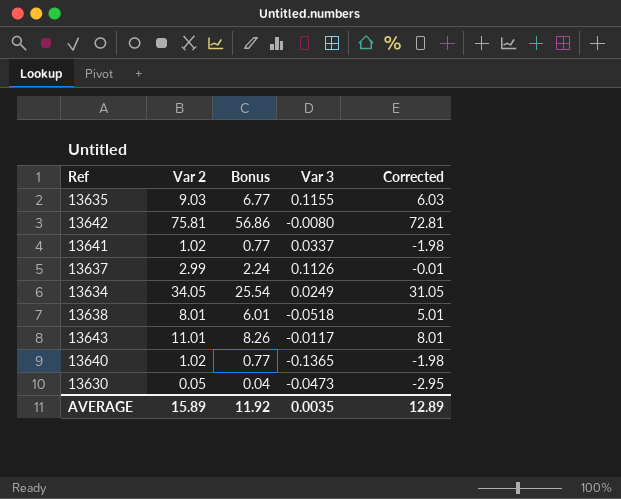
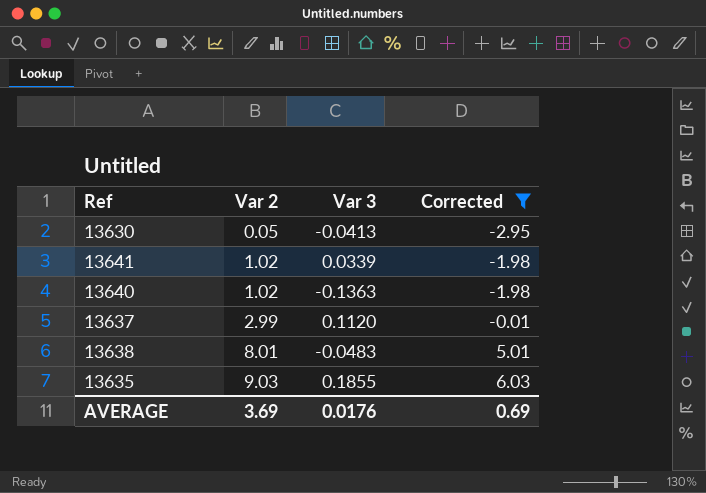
filter: none -> Corrected <= 6.03
row order: none -> Var 2 ascending
column Bonus | formula: [Var 2] * 0.75 -> none
13630 | Var 3: -0.0473 -> -0.0413
13641 | Var 3: 0.0337 -> 0.0339
13640 | Var 3: -0.1365 -> -0.1363
13637 | Var 3: 0.1126 -> 0.1120
13638 | Var 3: -0.0518 -> -0.0483
13635 | Var 3: 0.1155 -> 0.1855
AVERAGE | Var 2: 15.89 -> 3.69
AVERAGE | Var 3: 0.0035 -> 0.0176
AVERAGE | Corrected: 12.89 -> 0.69

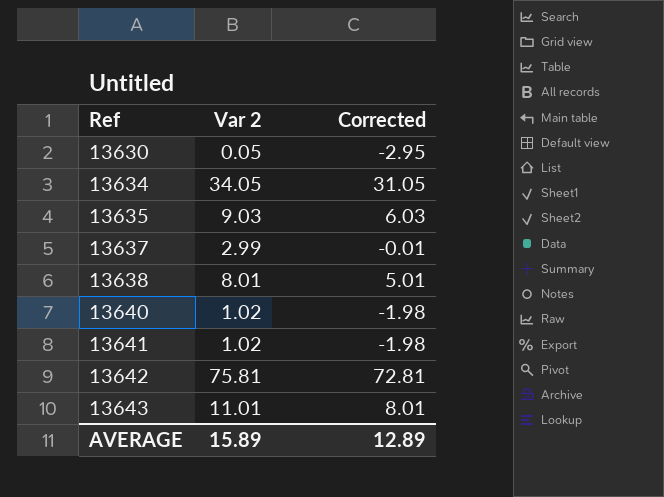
filter: Corrected <= 6.03 -> none
row order: Var 2 ascending -> Ref ascending
column Var 3 | position: 3 -> none
AVERAGE | Var 2: 3.69 -> 15.89
AVERAGE | Corrected: 0.69 -> 12.89

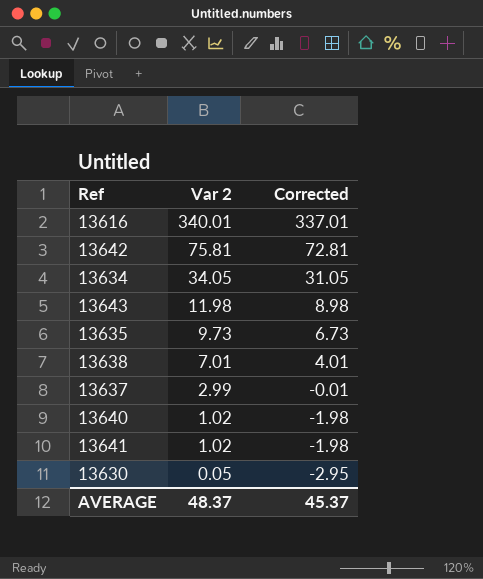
row order: Ref ascending -> Var 2 descending
row 13616: none -> 340.01 | 337.01
13643 | Var 2: 11.01 -> 11.98
13643 | Corrected: 8.01 -> 8.98
13635 | Var 2: 9.03 -> 9.73
13635 | Corrected: 6.03 -> 6.73
13638 | Var 2: 8.01 -> 7.01
13638 | Corrected: 5.01 -> 4.01
AVERAGE | Var 2: 15.89 -> 48.37
AVERAGE | Corrected: 12.89 -> 45.37

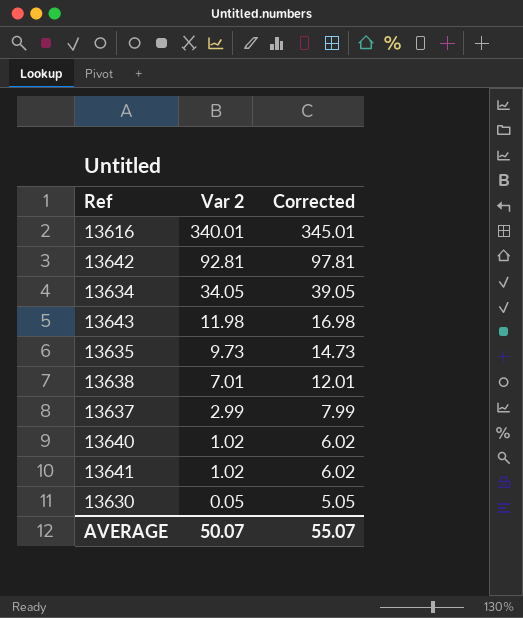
column Corrected | formula: [Var 2] - 3 -> [Var 2] + 5
13642 | Var 2: 75.81 -> 92.81
AVERAGE | Var 2: 48.37 -> 50.07
AVERAGE | Corrected: 45.37 -> 55.07

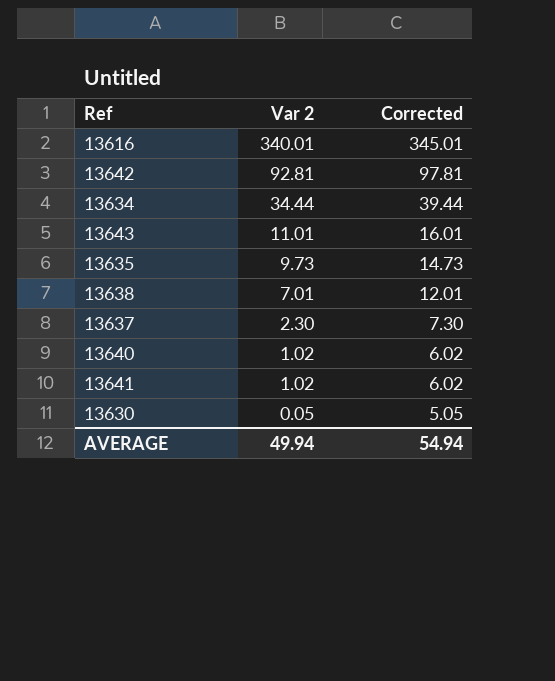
13634 | Var 2: 34.05 -> 34.44
13634 | Corrected: 39.05 -> 39.44
13643 | Var 2: 11.98 -> 11.01
13643 | Corrected: 16.98 -> 16.01
13637 | Var 2: 2.99 -> 2.30
13637 | Corrected: 7.99 -> 7.30
AVERAGE | Var 2: 50.07 -> 49.94
AVERAGE | Corrected: 55.07 -> 54.94

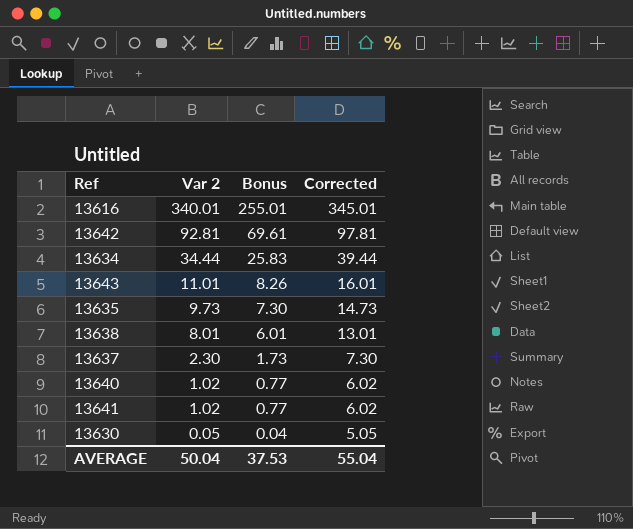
column Bonus | formula: none -> [Var 2] * 0.75
13638 | Var 2: 7.01 -> 8.01
13638 | Corrected: 12.01 -> 13.01
AVERAGE | Var 2: 49.94 -> 50.04
AVERAGE | Corrected: 54.94 -> 55.04

